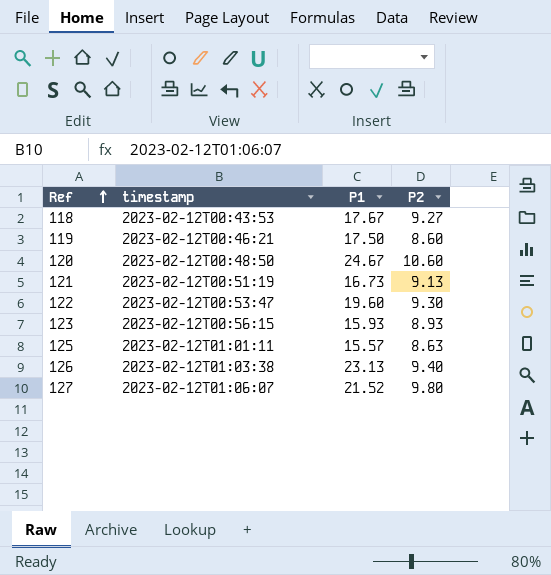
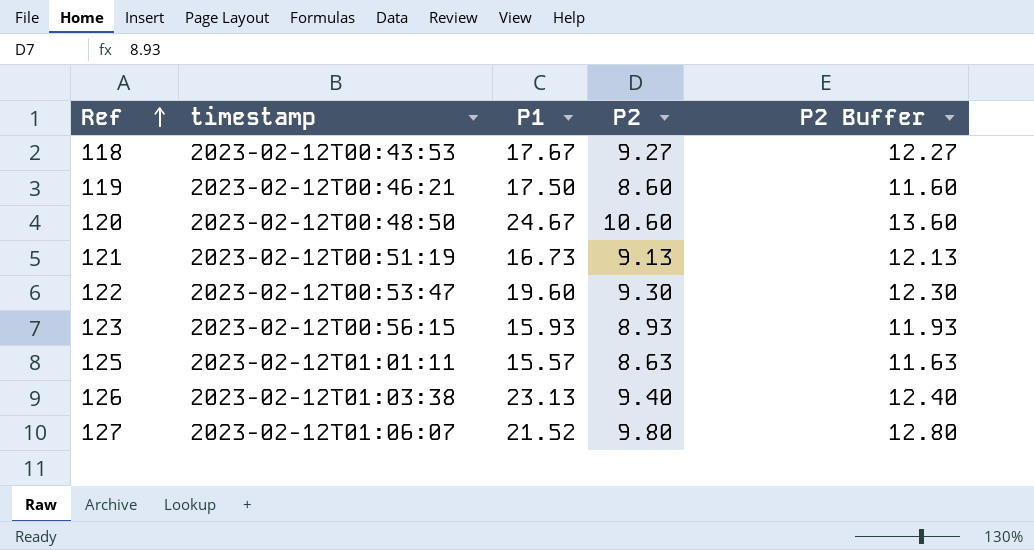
column P2 Buffer | formula: none -> [P2] + 3

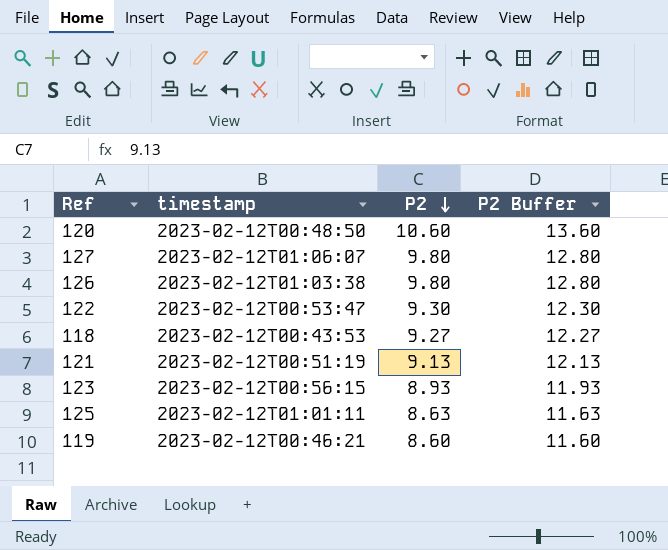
row order: Ref ascending -> P2 descending
column P1 | position: 3 -> none
126 | P2: 9.40 -> 9.80
126 | P2 Buffer: 12.40 -> 12.80

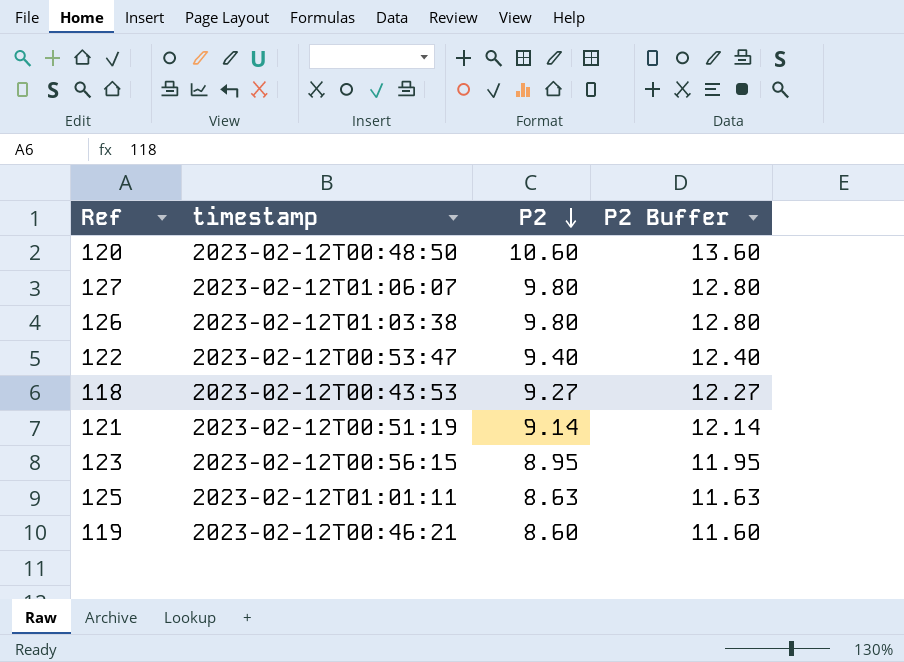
122 | P2: 9.30 -> 9.40
122 | P2 Buffer: 12.30 -> 12.40
121 | P2: 9.13 -> 9.14
121 | P2 Buffer: 12.13 -> 12.14
123 | P2: 8.93 -> 8.95
123 | P2 Buffer: 11.93 -> 11.95

